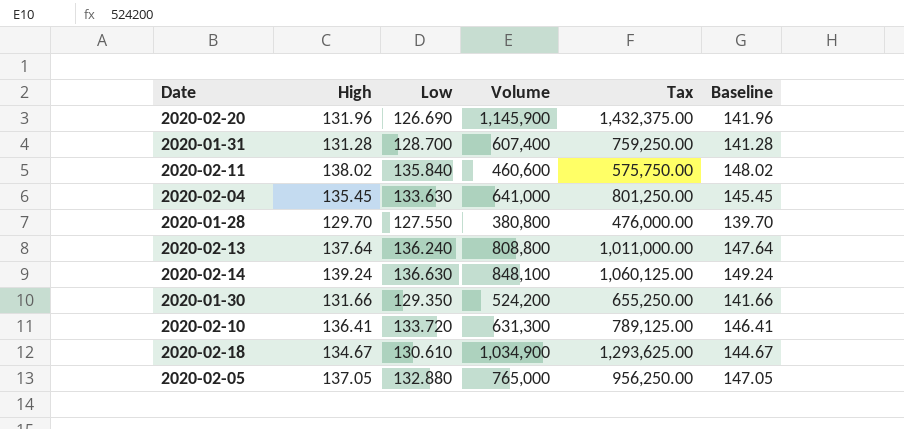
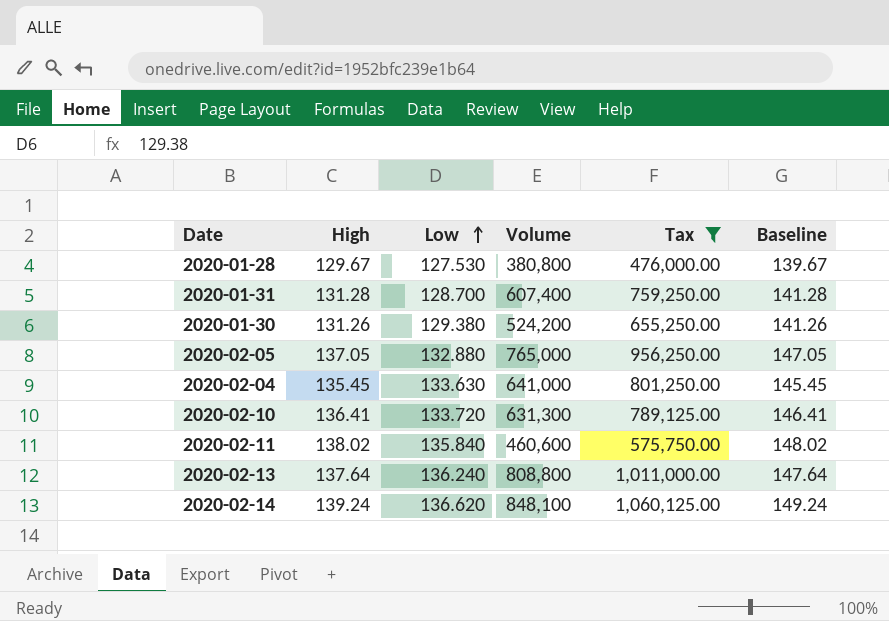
filter: none -> Tax <= 1,060,125.00
row order: none -> Low ascending
2020-01-28 | High: 129.70 -> 129.67
2020-01-28 | Low: 127.550 -> 127.530
2020-01-28 | Baseline: 139.70 -> 139.67
2020-01-30 | High: 131.66 -> 131.26
2020-01-30 | Low: 129.350 -> 129.380
2020-01-30 | Baseline: 141.66 -> 141.26
2020-02-14 | Low: 136.630 -> 136.620

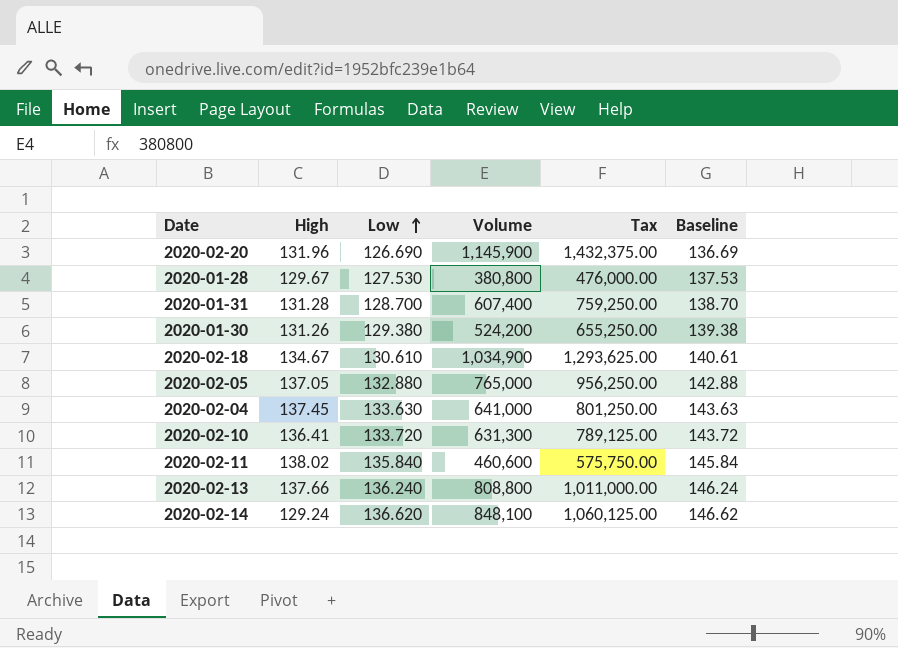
filter: Tax <= 1,060,125.00 -> none
column Baseline | formula: [High] + 10 -> [Low] + 10
2020-02-04 | High: 135.45 -> 137.45
2020-02-13 | High: 137.64 -> 137.66
2020-02-14 | High: 139.24 -> 129.24

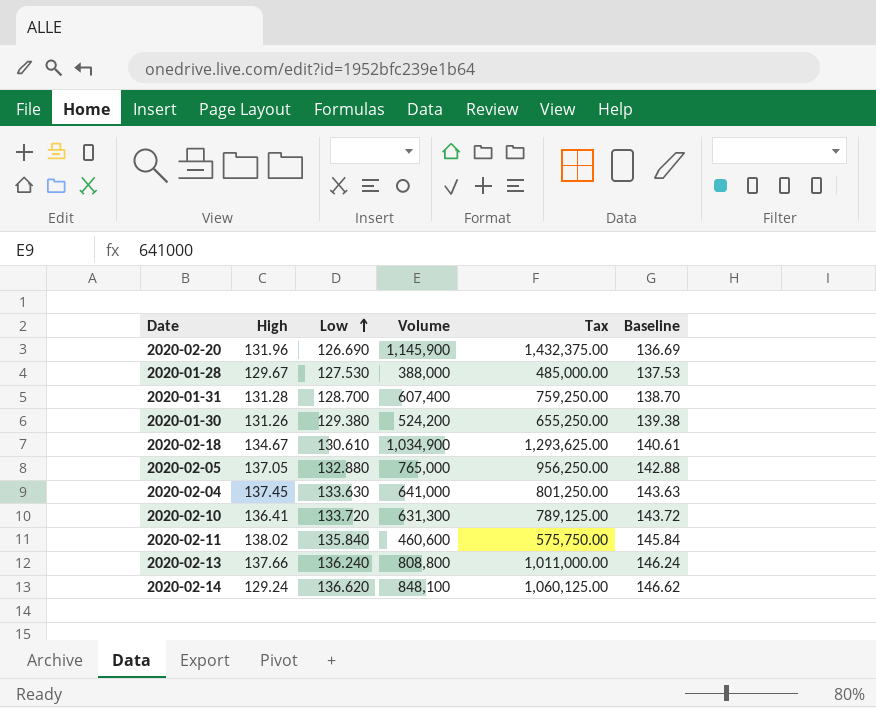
2020-01-28 | Volume: 380,800 -> 388,000
2020-01-28 | Tax: 476,000.00 -> 485,000.00

